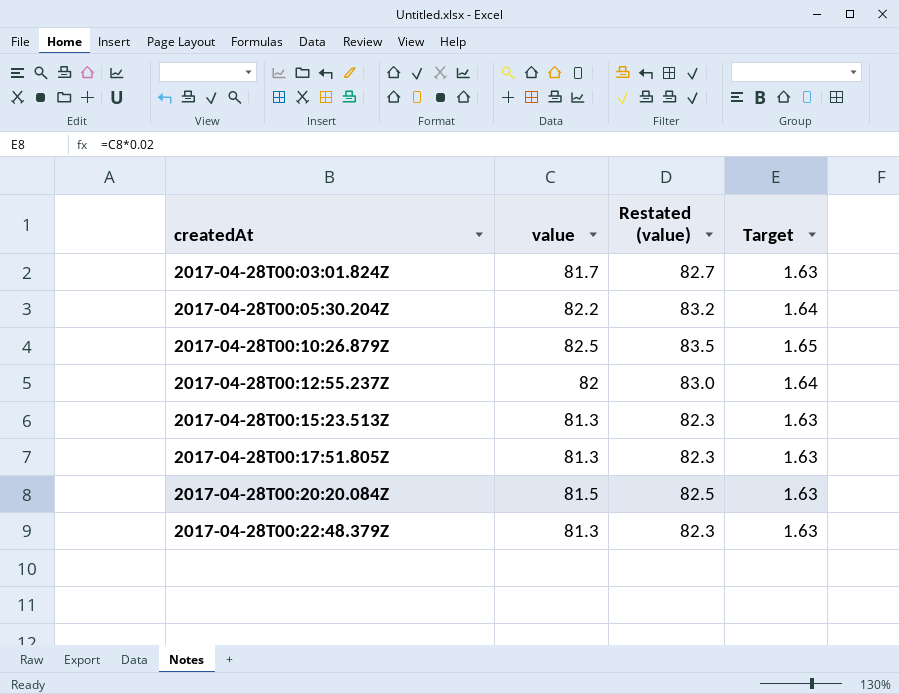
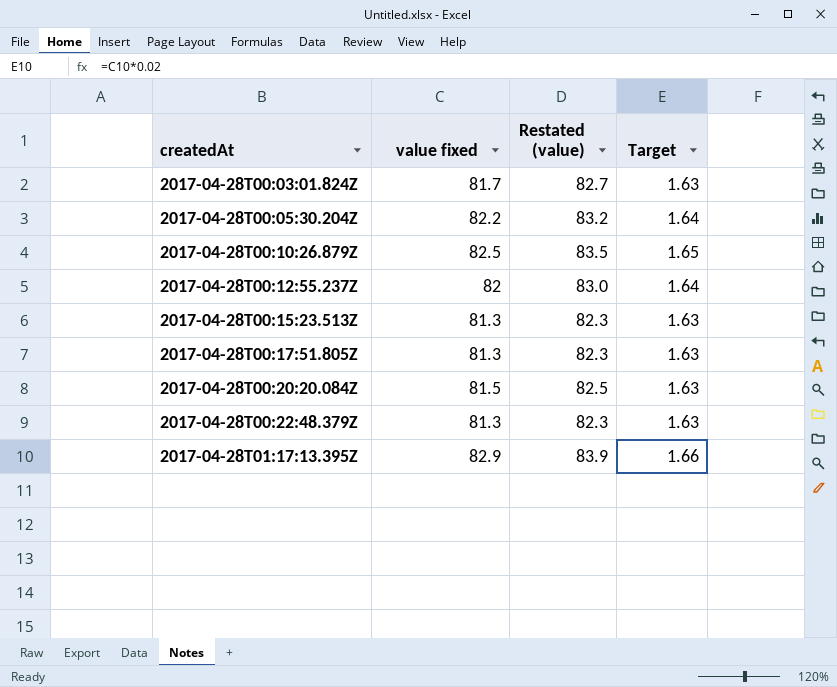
column name: value -> value fixed
row 2017-04-28T01:17:13.395Z: none -> 82.9 | 83.9 | 1.66

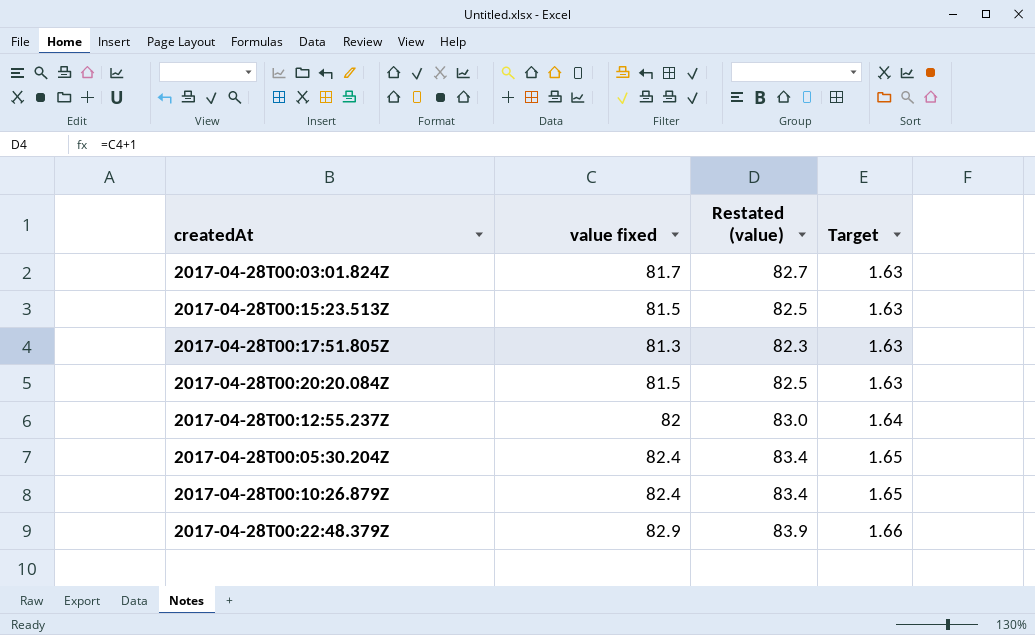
row order: createdAt ascending -> Target ascending
row 2017-04-28T01:17:13.395Z: 82.9 | 83.9 | 1.66 -> none
2017-04-28T00:15:23.513Z | value fixed: 81.3 -> 81.5
2017-04-28T00:15:23.513Z | Restated (value): 82.3 -> 82.5
2017-04-28T00:05:30.204Z | value fixed: 82.2 -> 82.4
2017-04-28T00:05:30.204Z | Restated (value): 83.2 -> 83.4
2017-04-28T00:05:30.204Z | Target: 1.64 -> 1.65
2017-04-28T00:10:26.879Z | value fixed: 82.5 -> 82.4
2017-04-28T00:10:26.879Z | Restated (value): 83.5 -> 83.4
2017-04-28T00:22:48.379Z | value fixed: 81.3 -> 82.9
2017-04-28T00:22:48.379Z | Restated (value): 82.3 -> 83.9
2017-04-28T00:22:48.379Z | Target: 1.63 -> 1.66

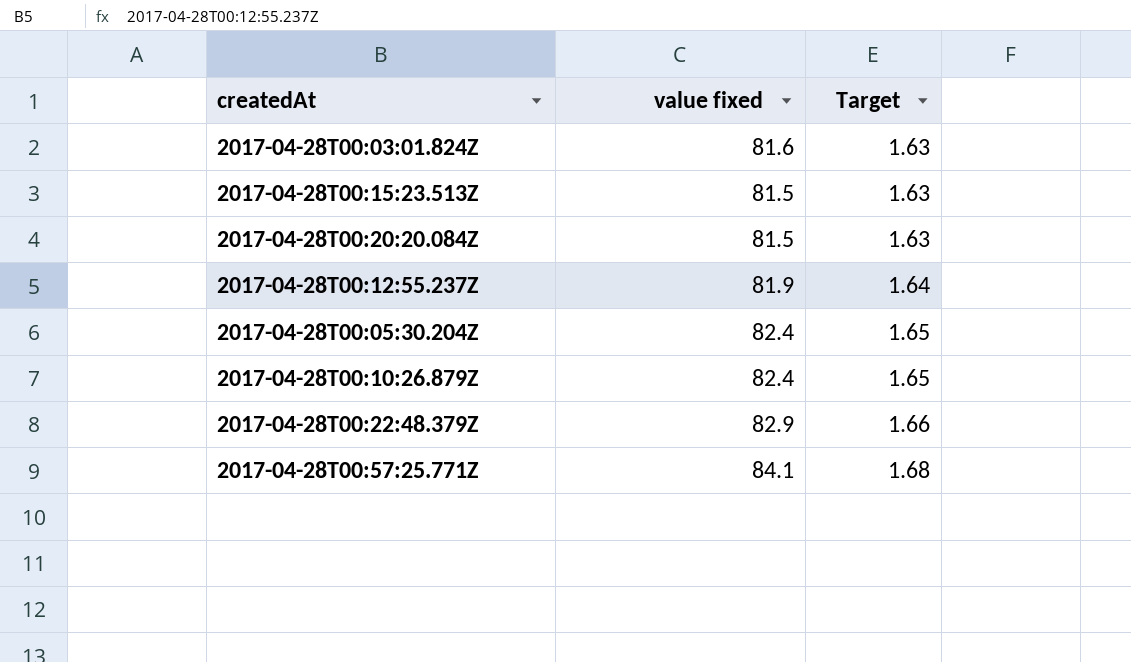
column Restated (value) | formula: [value fixed] + 1 -> none
row 2017-04-28T00:17:51.805Z: 81.3 | 82.3 | 1.63 -> none
2017-04-28T00:03:01.824Z | value fixed: 81.7 -> 81.6
2017-04-28T00:12:55.237Z | value fixed: 82 -> 81.9
row 2017-04-28T00:57:25.771Z: none -> 84.1 | 1.68

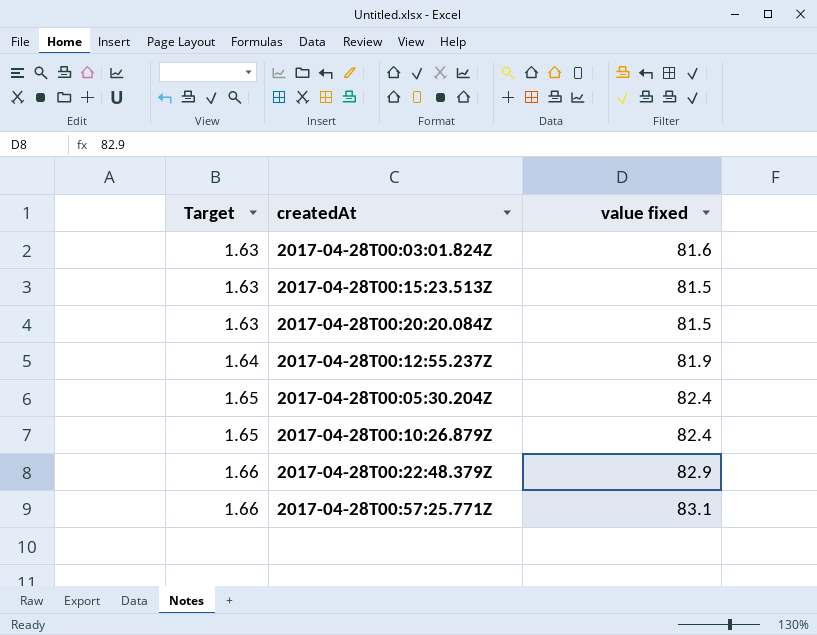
column Target | position: 3 -> 1
2017-04-28T00:57:25.771Z | Target: 1.68 -> 1.66
2017-04-28T00:57:25.771Z | value fixed: 84.1 -> 83.1

